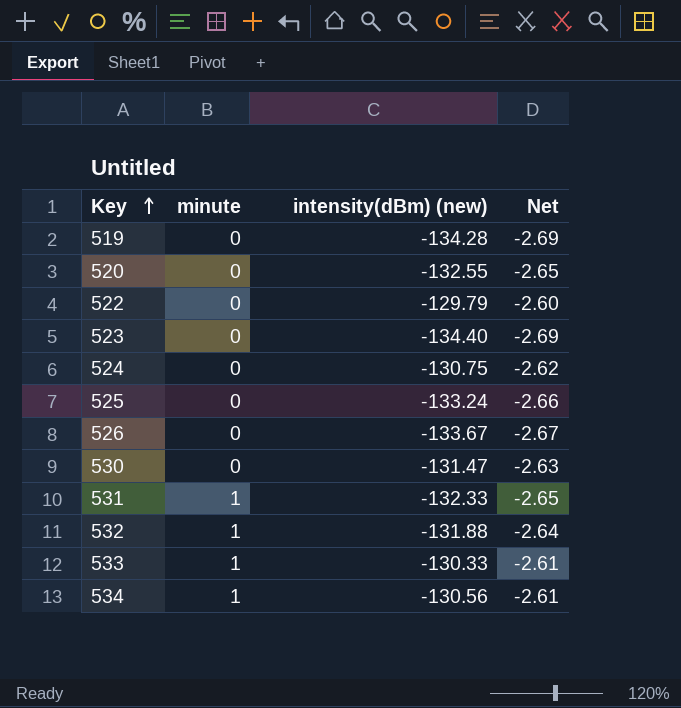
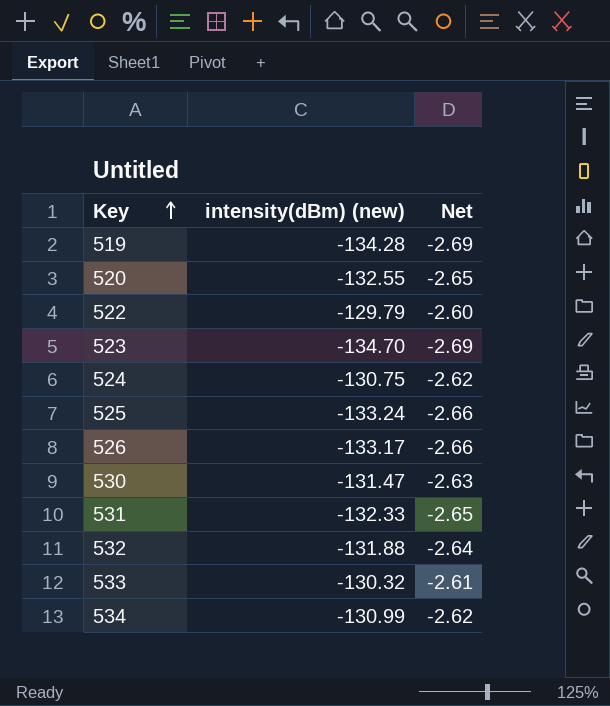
column minute | position: 2 -> none
523 | intensity(dBm) (new): -134.40 -> -134.70
526 | intensity(dBm) (new): -133.67 -> -133.17
526 | Net: -2.67 -> -2.66
533 | intensity(dBm) (new): -130.33 -> -130.32
534 | intensity(dBm) (new): -130.56 -> -130.99
534 | Net: -2.61 -> -2.62

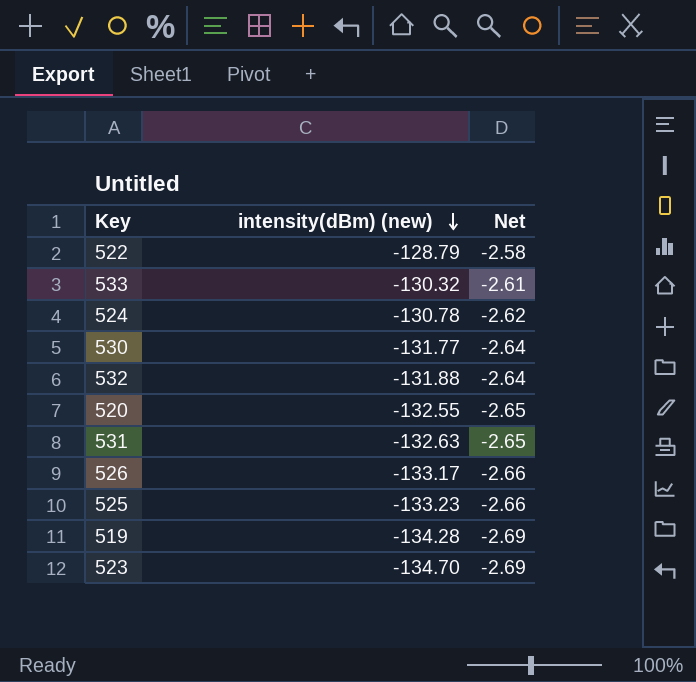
row order: Key ascending -> intensity(dBm) (new) descending
row 534: -130.99 | -2.62 -> none
522 | intensity(dBm) (new): -129.79 -> -128.79
522 | Net: -2.60 -> -2.58
524 | intensity(dBm) (new): -130.75 -> -130.78
530 | intensity(dBm) (new): -131.47 -> -131.77
530 | Net: -2.63 -> -2.64
531 | intensity(dBm) (new): -132.33 -> -132.63
525 | intensity(dBm) (new): -133.24 -> -133.23

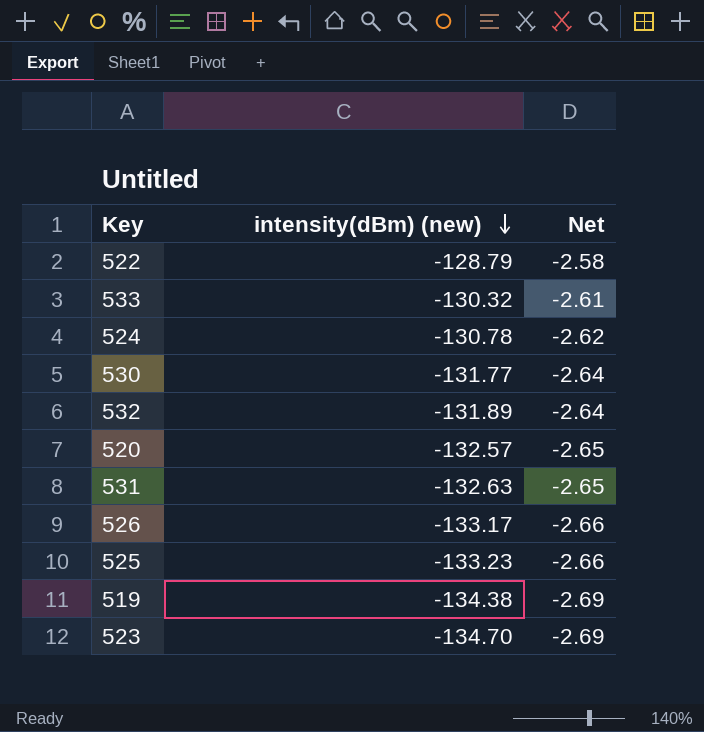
532 | intensity(dBm) (new): -131.88 -> -131.89
520 | intensity(dBm) (new): -132.55 -> -132.57
519 | intensity(dBm) (new): -134.28 -> -134.38

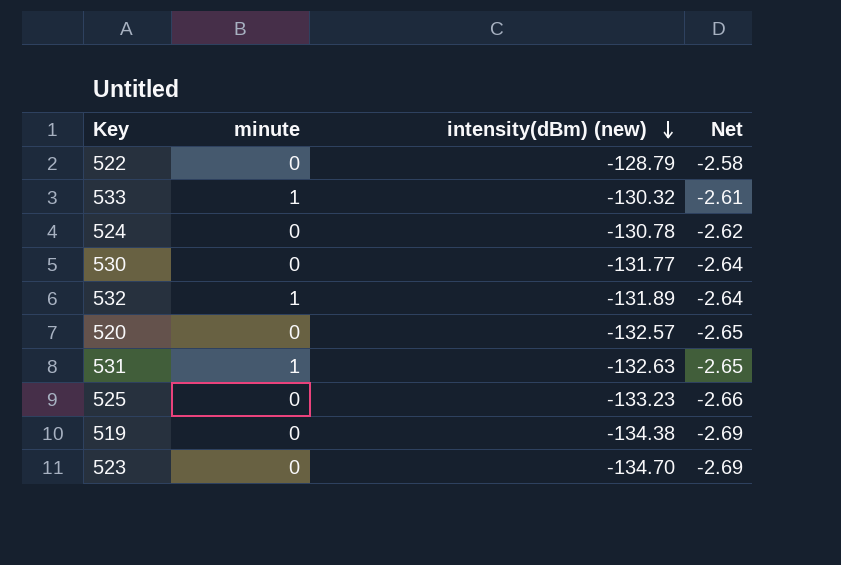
column minute | position: none -> 2
row 526: -133.17 | -2.66 -> none

